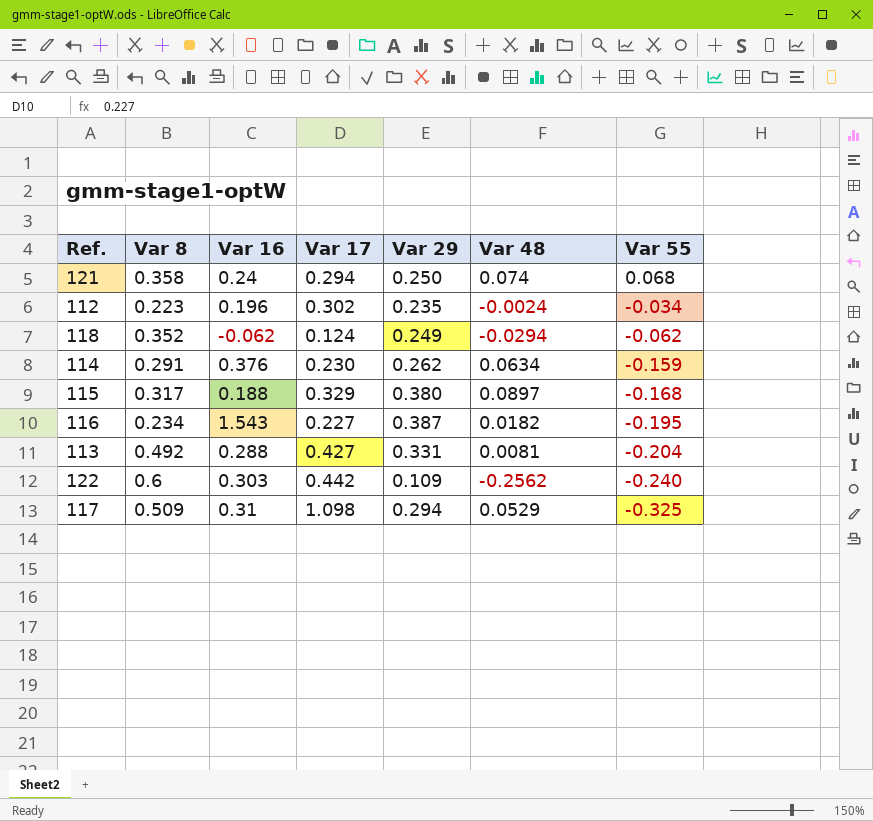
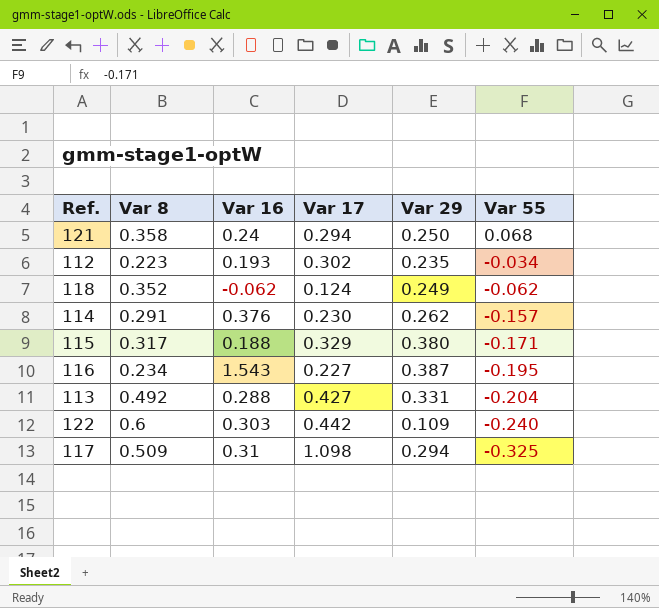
column Var 48 | position: 6 -> none
112 | Var 16: 0.196 -> 0.193
114 | Var 55: -0.159 -> -0.157
115 | Var 55: -0.168 -> -0.171

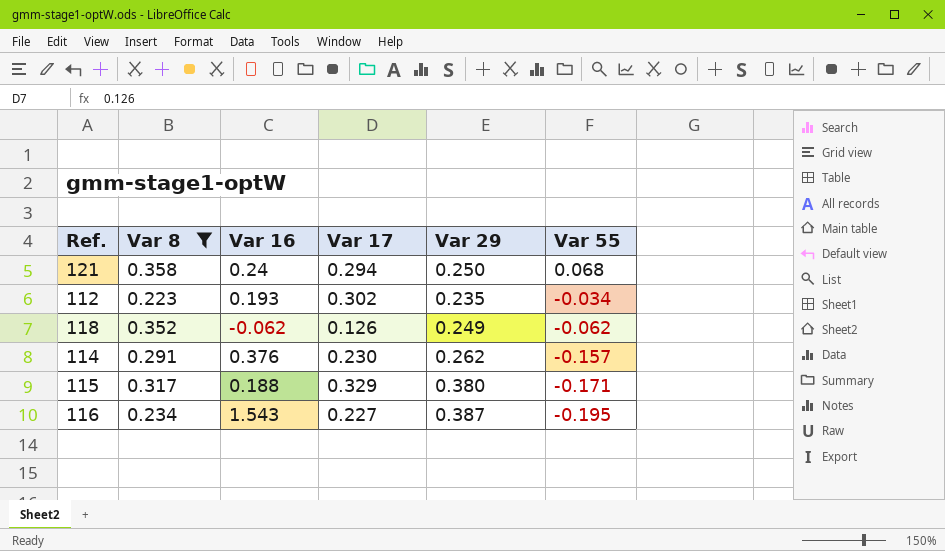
filter: none -> Var 8 <= 0.358
118 | Var 17: 0.124 -> 0.126

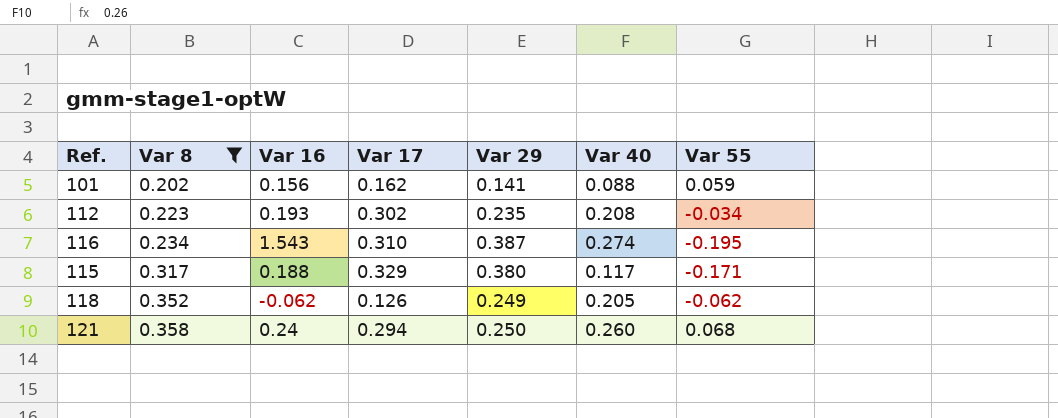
row order: Var 55 descending -> Var 8 ascending
column Var 40 | position: none -> 6
row 114: 0.291 | 0.376 | 0.230 | 0.262 | -0.157 -> none
row 101: none -> 0.202 | 0.156 | 0.162 | 0.141 | 0.088 | 0.059
116 | Var 17: 0.227 -> 0.310

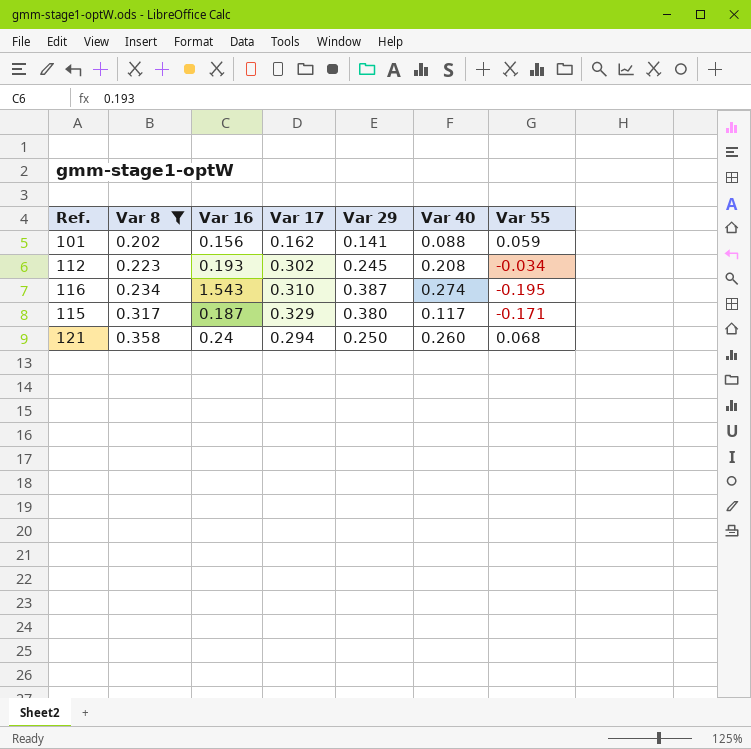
row 118: 0.352 | -0.062 | 0.126 | 0.249 | 0.205 | -0.062 -> none
112 | Var 29: 0.235 -> 0.245
115 | Var 16: 0.188 -> 0.187

